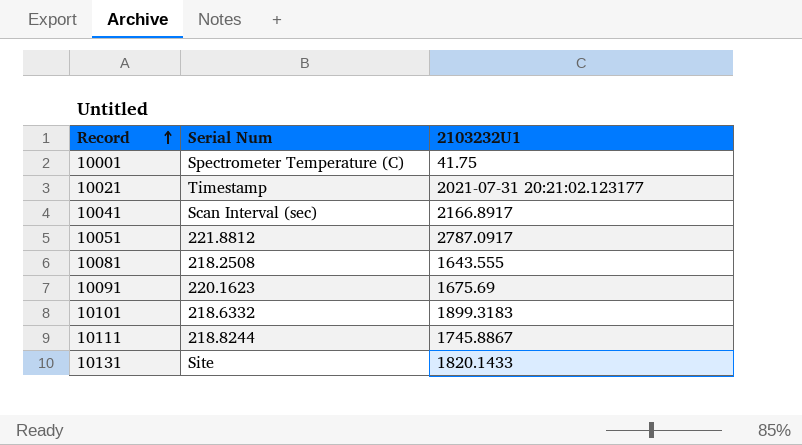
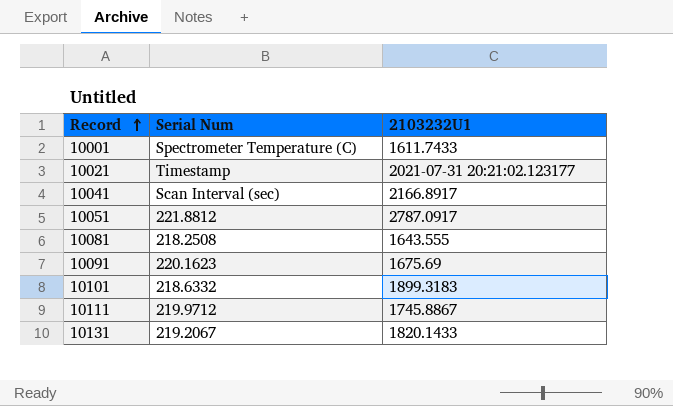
10001 | 2103232U1: 41.75 -> 1611.7433
10111 | Serial Num: 218.8244 -> 219.9712
10131 | Serial Num: Site -> 219.2067

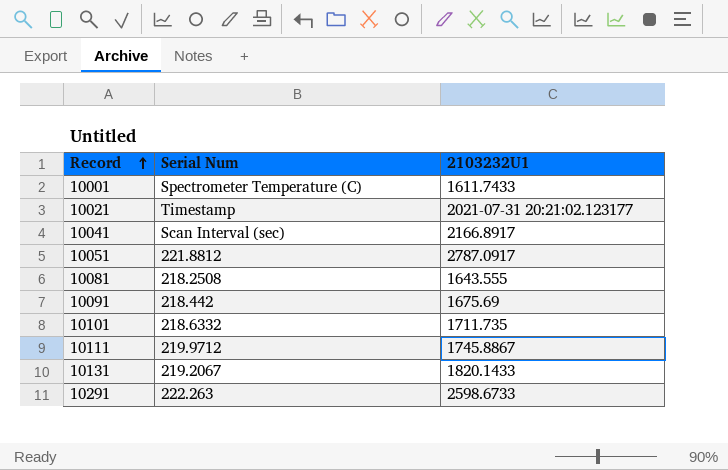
10091 | Serial Num: 220.1623 -> 218.442
10101 | 2103232U1: 1899.3183 -> 1711.735
row 10291: none -> 222.263 | 2598.6733

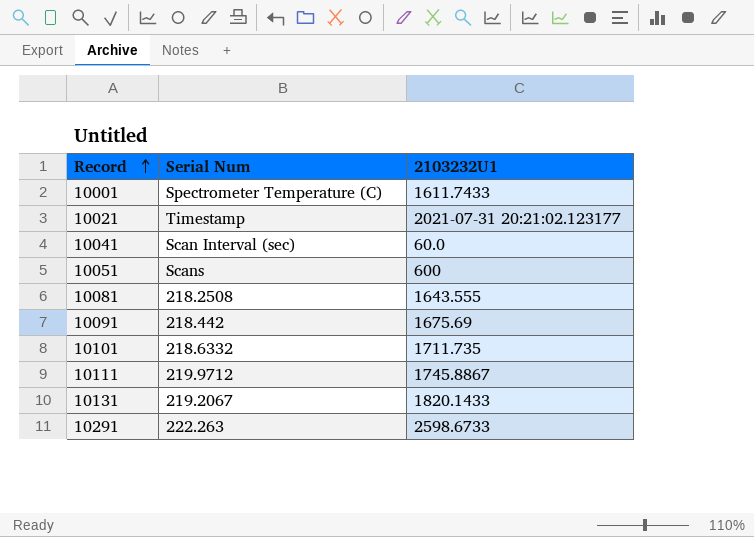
10041 | 2103232U1: 2166.8917 -> 60.0
10051 | Serial Num: 221.8812 -> Scans
10051 | 2103232U1: 2787.0917 -> 600

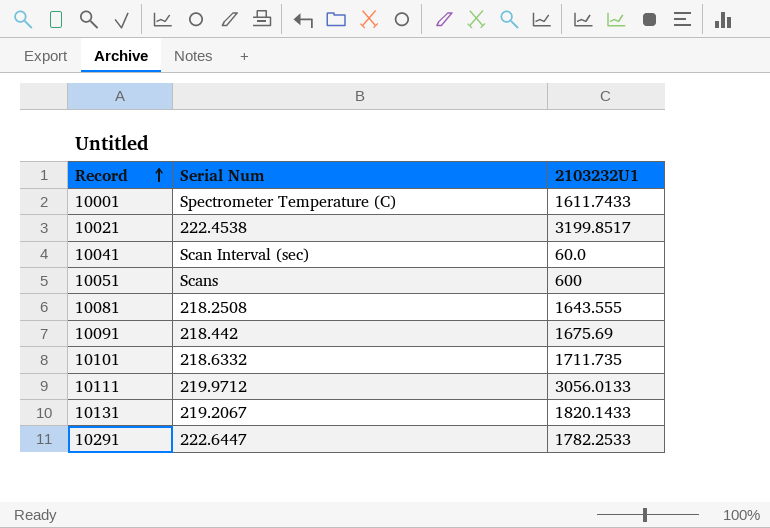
10021 | Serial Num: Timestamp -> 222.4538
10021 | 2103232U1: 2021-07-31 20:21:02.123177 -> 3199.8517
10111 | 2103232U1: 1745.8867 -> 3056.0133
10291 | Serial Num: 222.263 -> 222.6447
10291 | 2103232U1: 2598.6733 -> 1782.2533

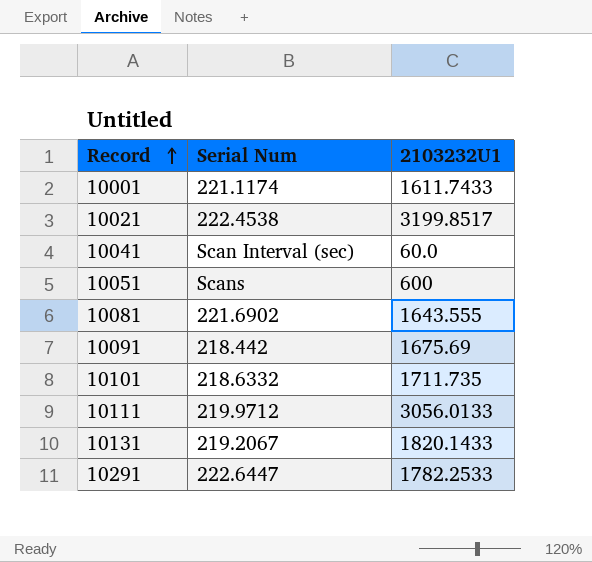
10001 | Serial Num: Spectrometer Temperature (C) -> 221.1174
10081 | Serial Num: 218.2508 -> 221.6902

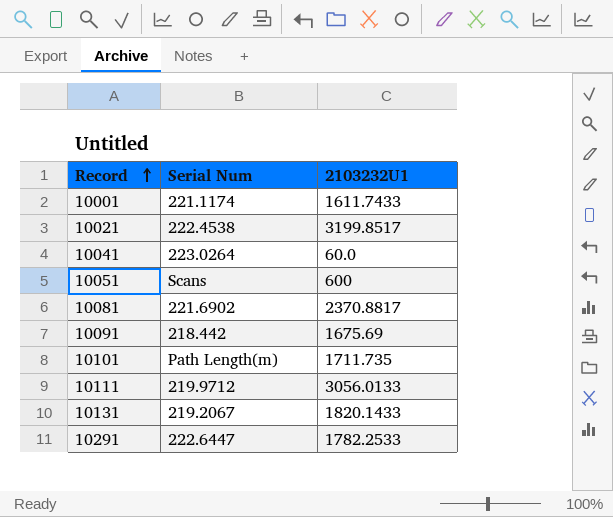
10041 | Serial Num: Scan Interval (sec) -> 223.0264
10081 | 2103232U1: 1643.555 -> 2370.8817
10101 | Serial Num: 218.6332 -> Path Length(m)

